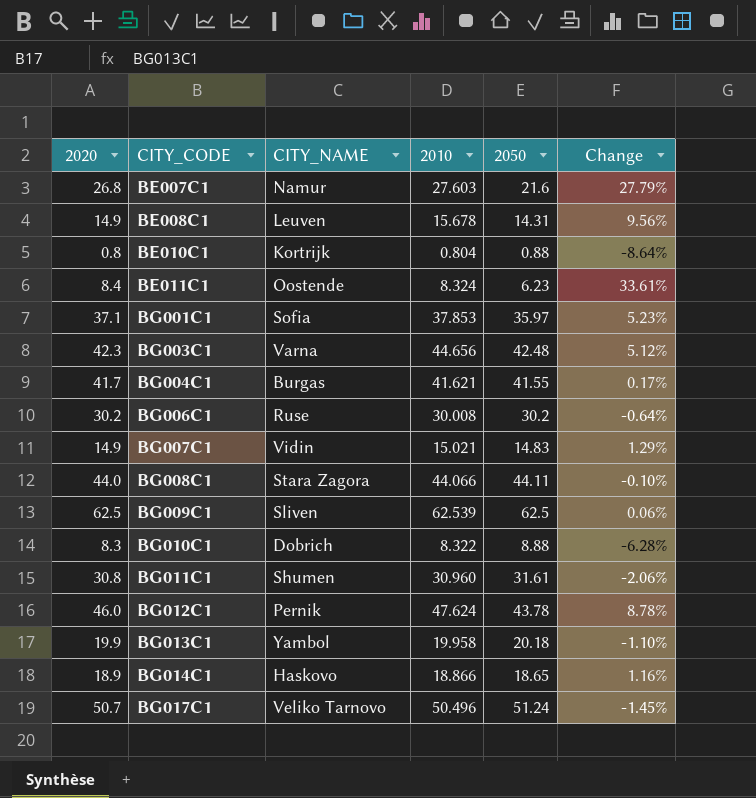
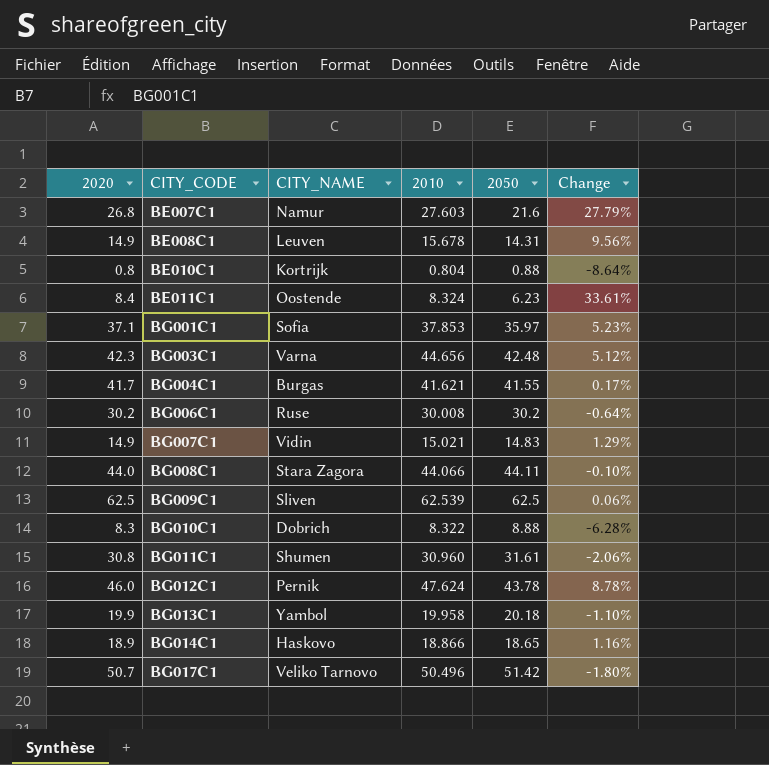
BG017C1 | 2050: 51.24 -> 51.42
BG017C1 | Change: -1.45% -> -1.80%

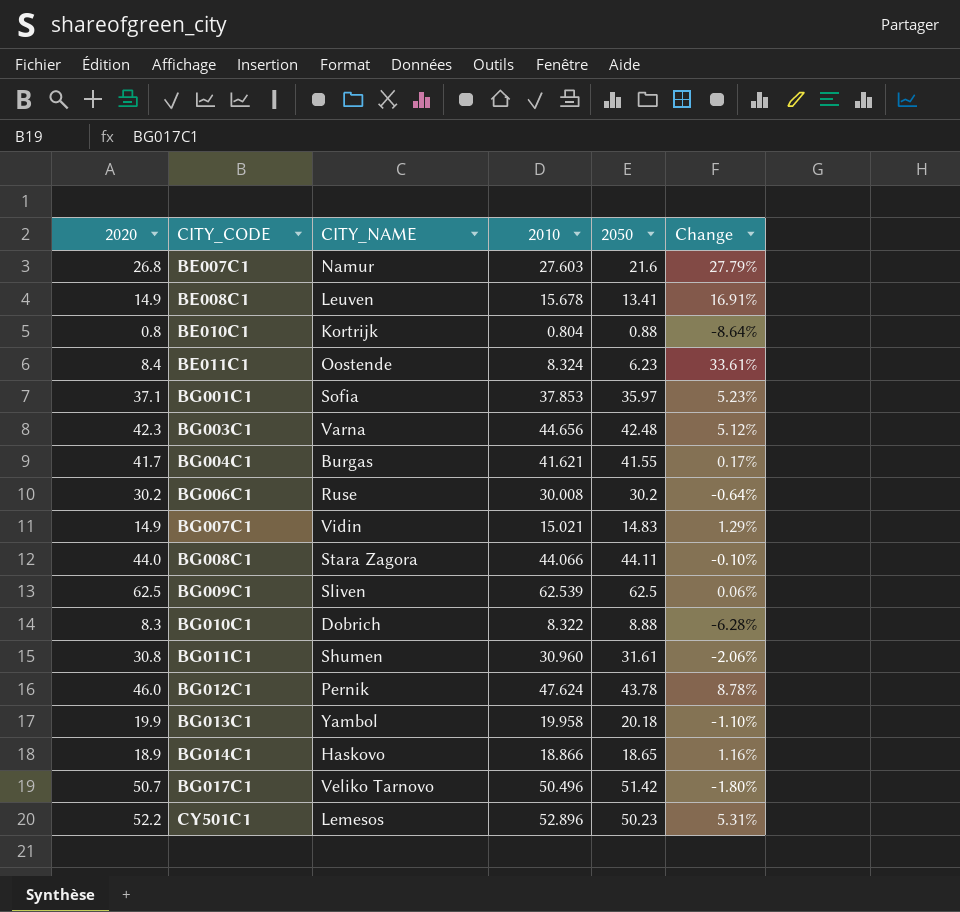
BE008C1 | 2050: 14.31 -> 13.41
BE008C1 | Change: 9.56% -> 16.91%
row CY501C1: none -> 52.2 | Lemesos | 52.896 | 50.23 | 5.31%

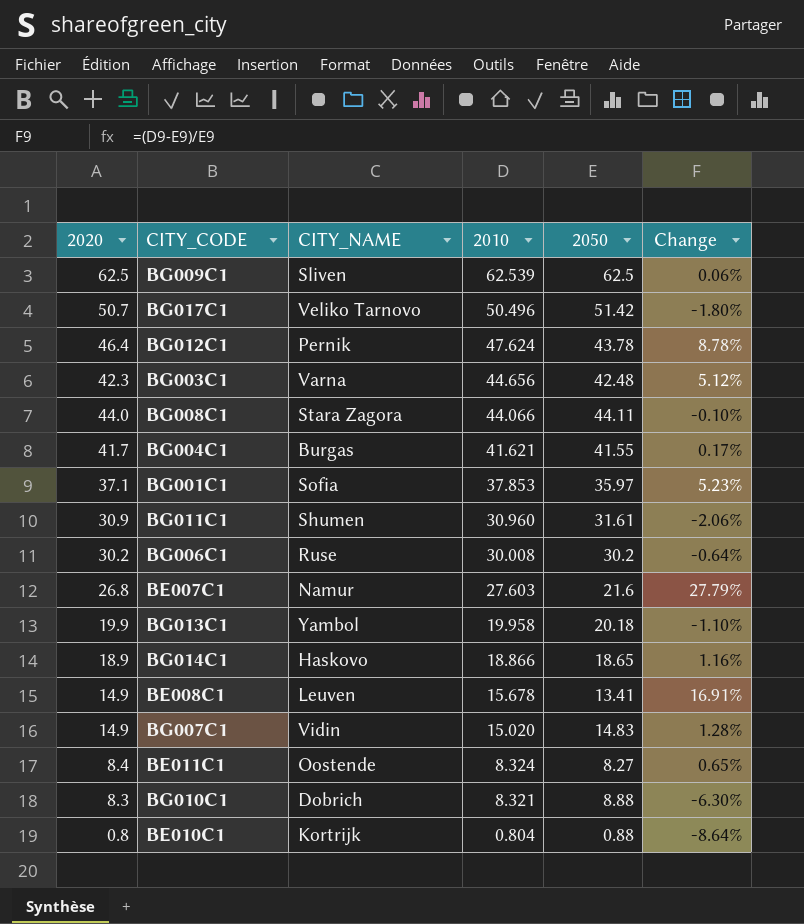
row order: CITY_CODE ascending -> 2010 descending
row CY501C1: 52.2 | Lemesos | 52.896 | 50.23 | 5.31% -> none
BG012C1 | 2020: 46.0 -> 46.4
BG011C1 | 2020: 30.8 -> 30.9
BG007C1 | 2010: 15.021 -> 15.020
BG007C1 | Change: 1.29% -> 1.28%
BE011C1 | 2050: 6.23 -> 8.27
BE011C1 | Change: 33.61% -> 0.65%
BG010C1 | 2010: 8.322 -> 8.321
BG010C1 | Change: -6.28% -> -6.30%

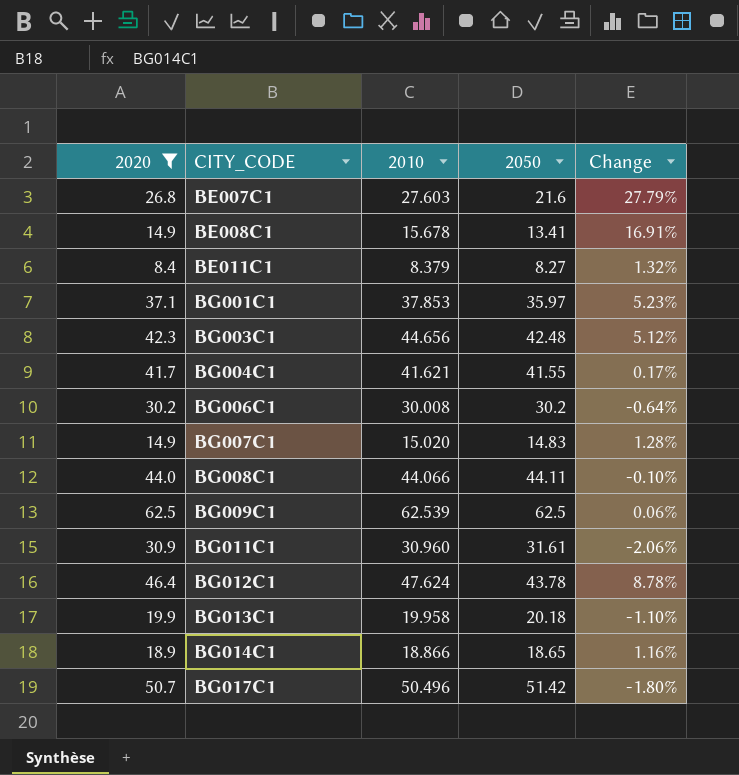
filter: none -> 2020 >= 8.4
row order: 2010 descending -> CITY_CODE ascending
column CITY_NAME | position: 3 -> none
BE011C1 | 2010: 8.324 -> 8.379
BE011C1 | Change: 0.65% -> 1.32%

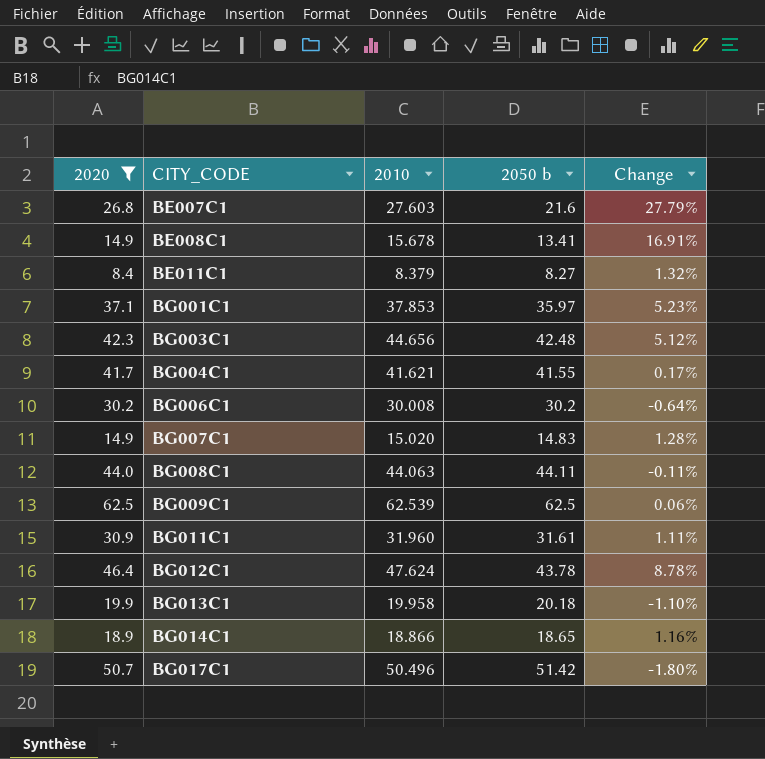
column name: 2050 -> 2050 b
BG008C1 | 2010: 44.066 -> 44.063
BG008C1 | Change: -0.10% -> -0.11%
BG011C1 | 2010: 30.960 -> 31.960
BG011C1 | Change: -2.06% -> 1.11%

